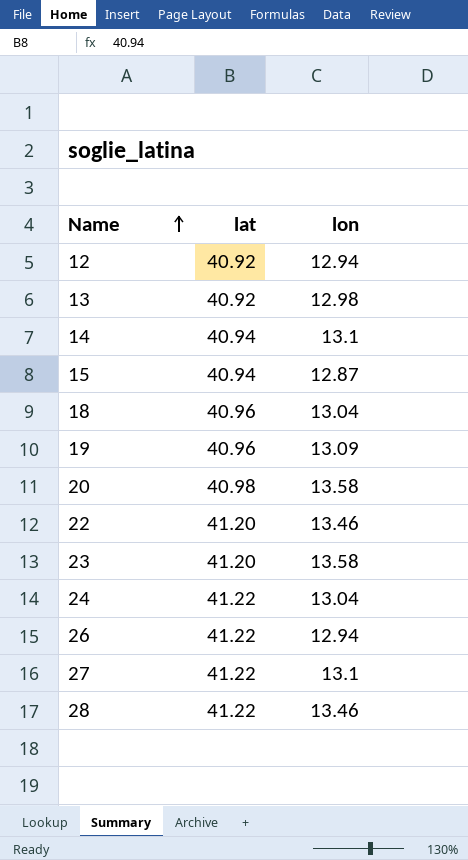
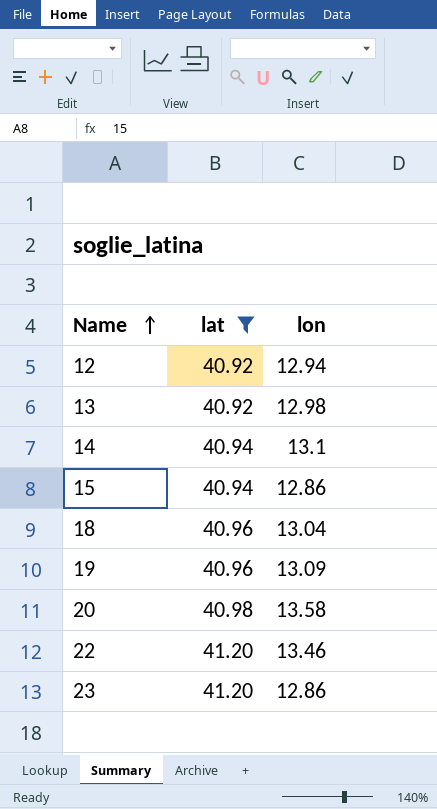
filter: none -> lat != 41.22
15 | lon: 12.87 -> 12.86
23 | lon: 13.58 -> 12.86

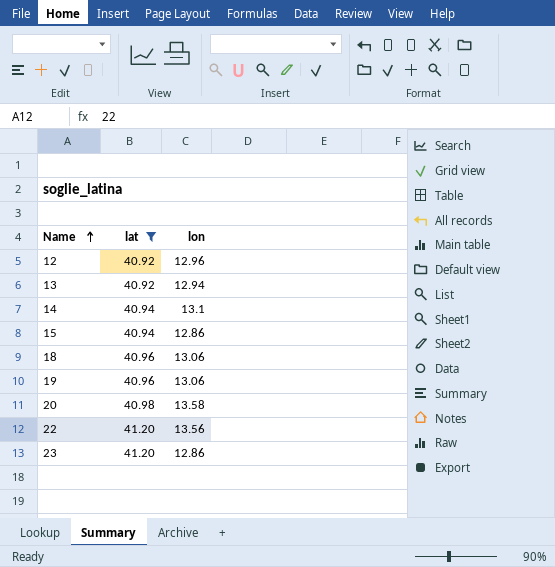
12 | lon: 12.94 -> 12.96
13 | lon: 12.98 -> 12.94
18 | lon: 13.04 -> 13.06
19 | lon: 13.09 -> 13.06
22 | lon: 13.46 -> 13.56

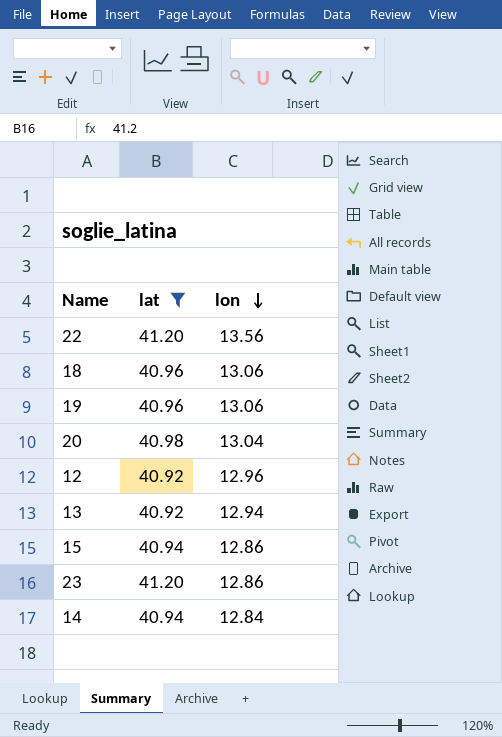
row order: Name ascending -> lon descending
20 | lon: 13.58 -> 13.04
14 | lon: 13.1 -> 12.84

